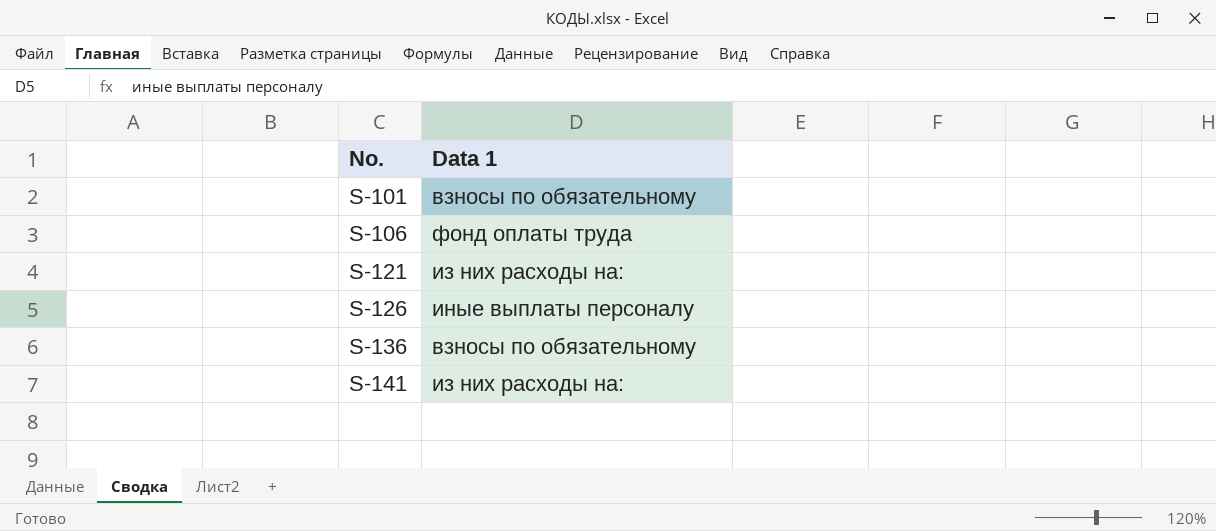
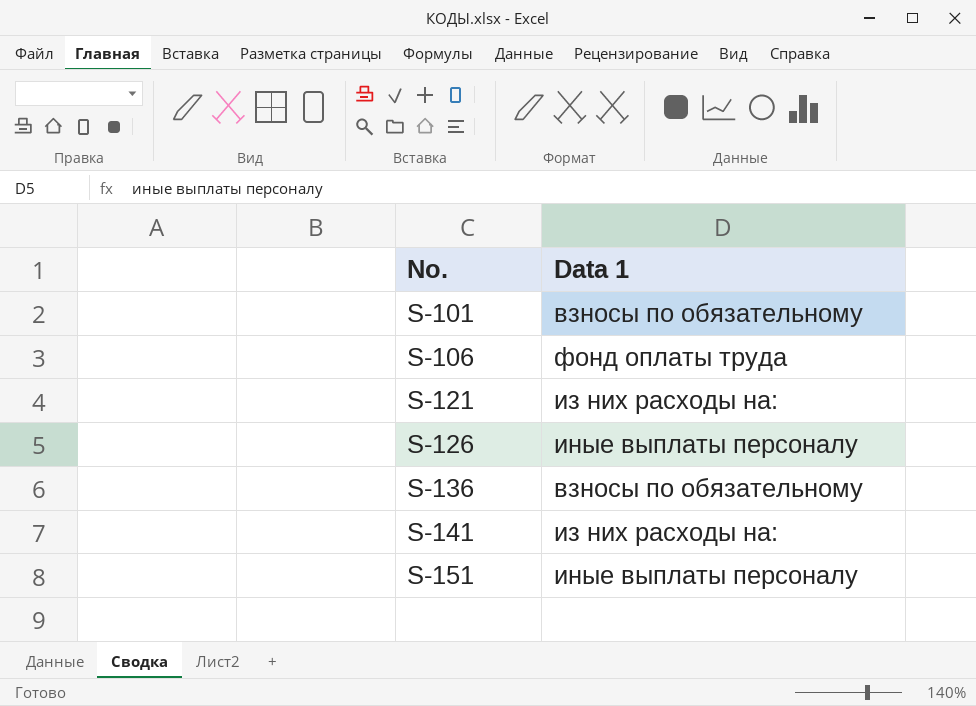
row S-151: none -> иные выплаты персоналу

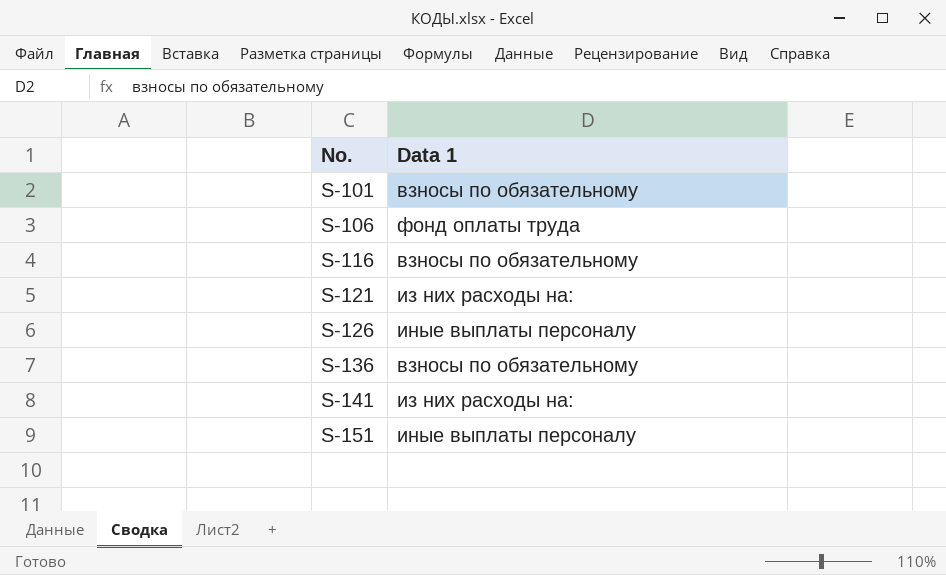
row S-116: none -> взносы по обязательному

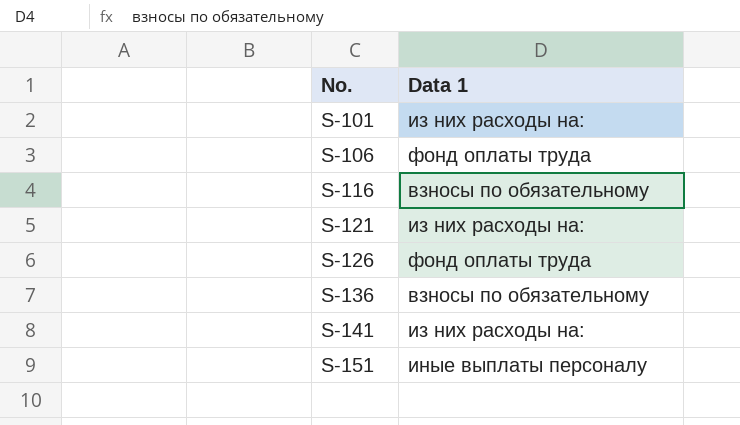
S-101 | Data 1: взносы по обязательному -> из них расходы на:
S-126 | Data 1: иные выплаты персоналу -> фонд оплаты труда

